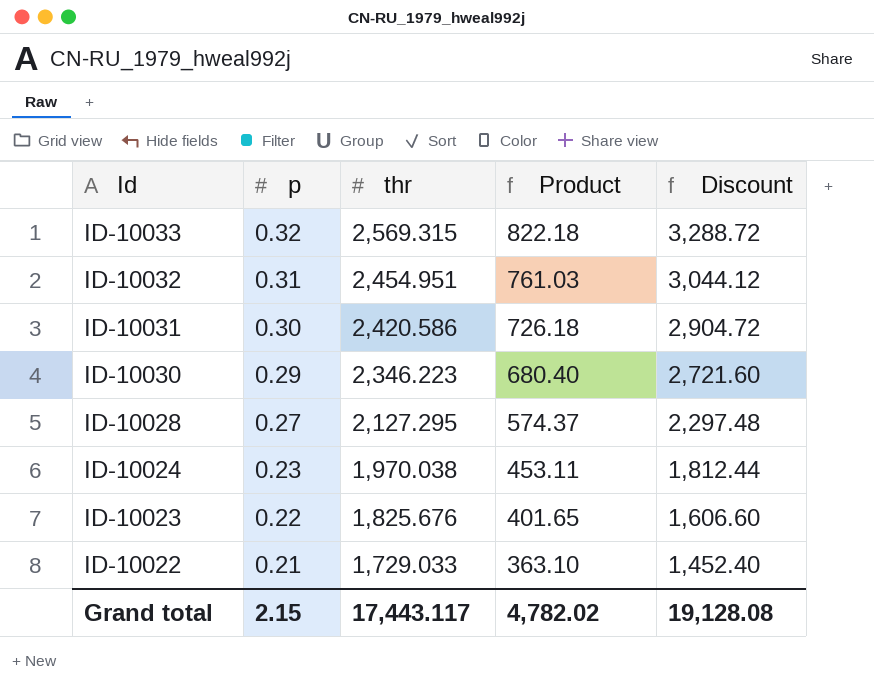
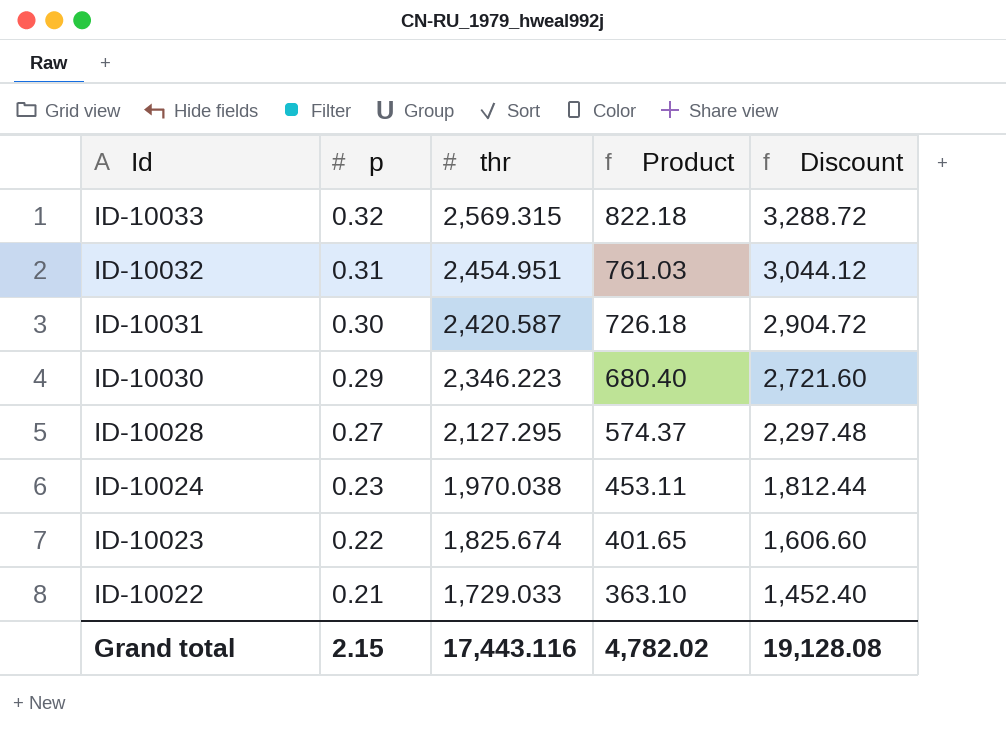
ID-10031 | thr: 2,420.586 -> 2,420.587
ID-10023 | thr: 1,825.676 -> 1,825.674
Grand total | thr: 17,443.117 -> 17,443.116

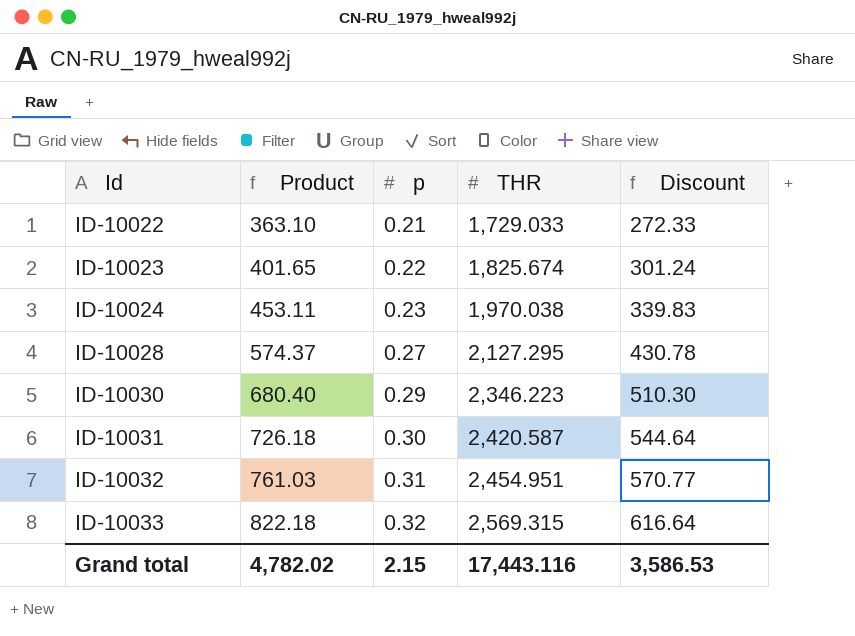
row order: Id descending -> Id ascending
column Product | position: 4 -> 2
column name: thr -> THR
column Discount | formula: [Product] * 4 -> [Product] * 0.75
Grand total | Discount: 19,128.08 -> 3,586.53

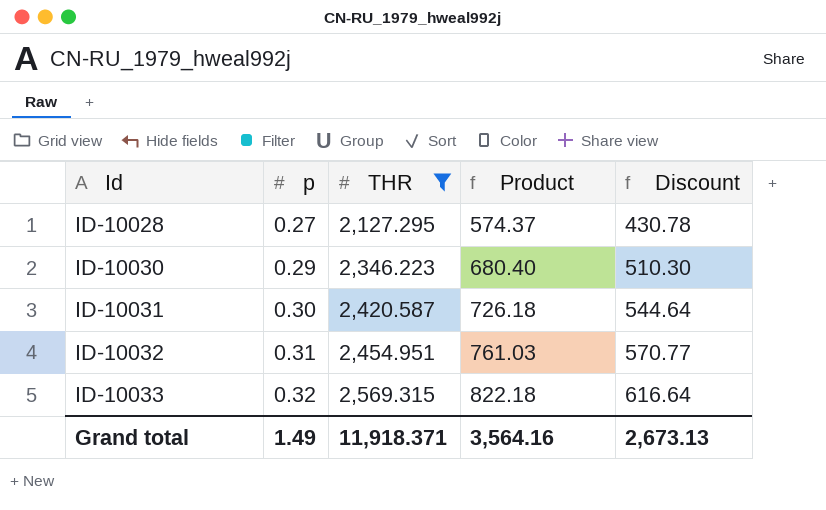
filter: none -> THR >= 2,127.295
column Product | position: 2 -> 4
Grand total | p: 2.15 -> 1.49
Grand total | THR: 17,443.116 -> 11,918.371
Grand total | Product: 4,782.02 -> 3,564.16
Grand total | Discount: 3,586.53 -> 2,673.13

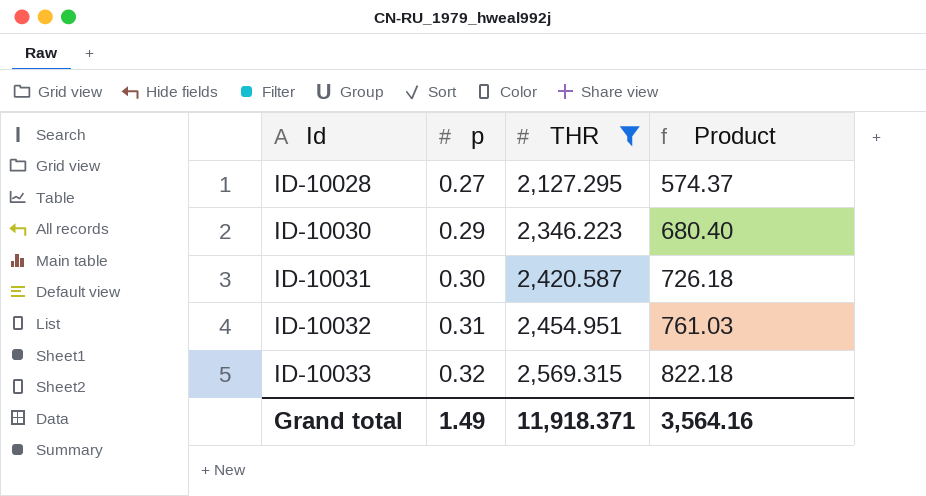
column Discount | formula: [Product] * 0.75 -> none

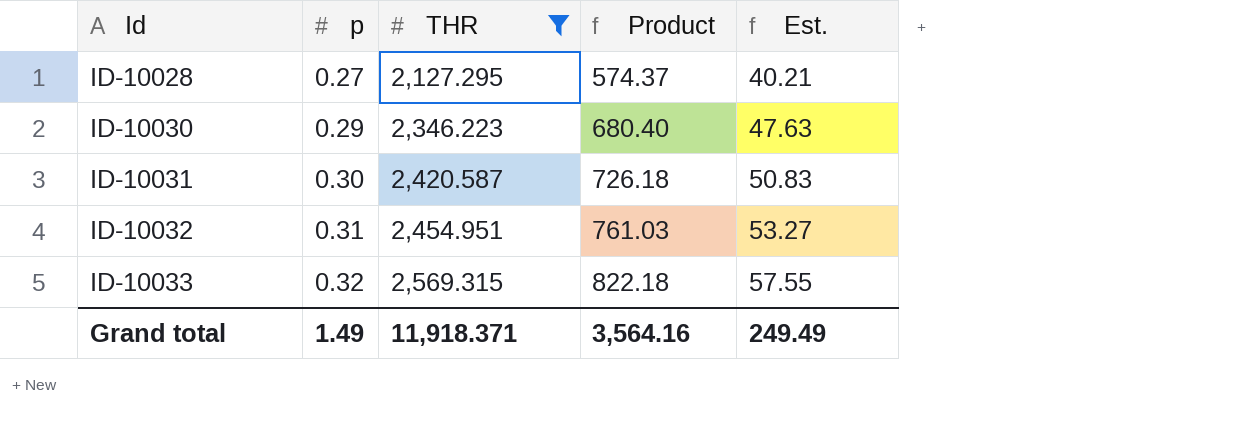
column Est. | formula: none -> [Product] * 0.07

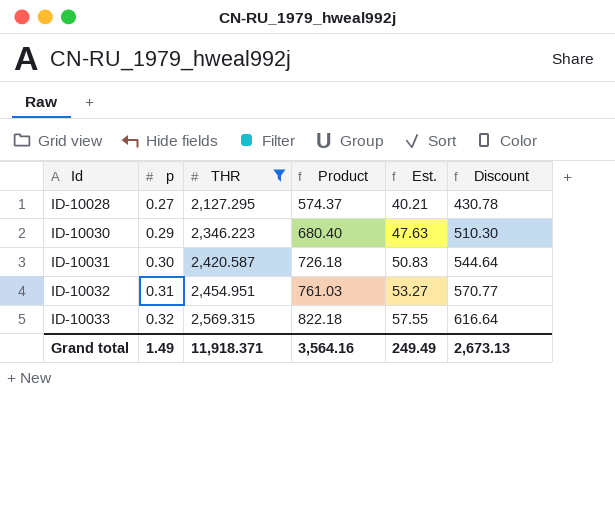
column Discount | formula: none -> [Product] * 0.75

